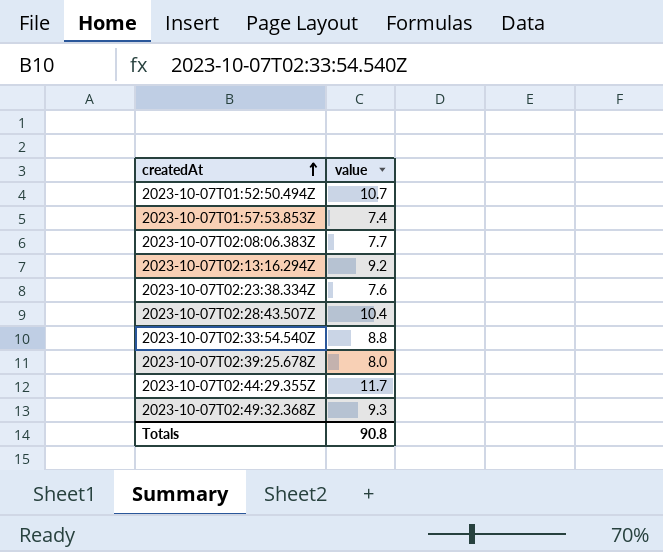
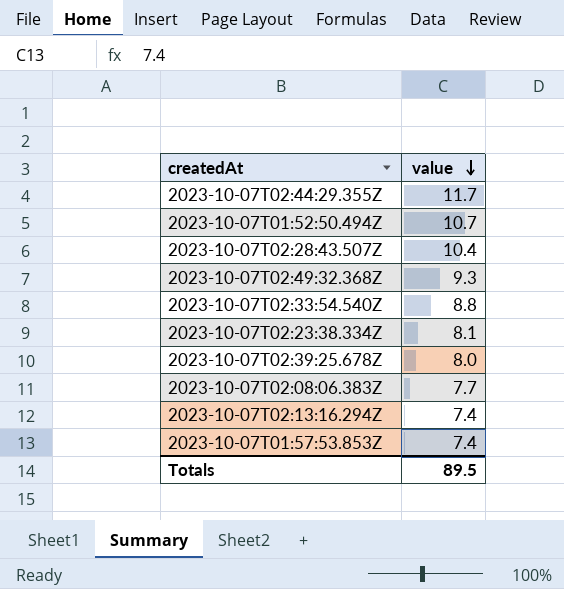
row order: createdAt ascending -> value descending
2023-10-07T02:23:38.334Z | value: 7.6 -> 8.1
2023-10-07T02:13:16.294Z | value: 9.2 -> 7.4
Totals | value: 90.8 -> 89.5

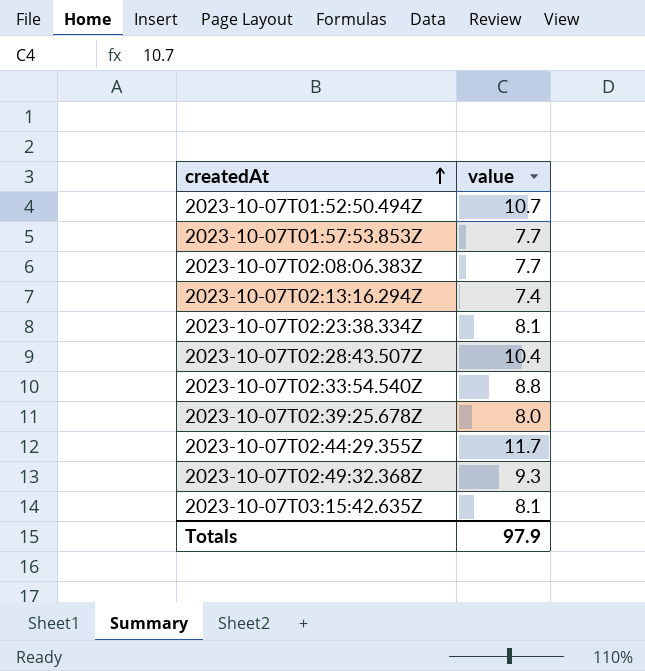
row order: value descending -> createdAt ascending
2023-10-07T01:57:53.853Z | value: 7.4 -> 7.7
row 2023-10-07T03:15:42.635Z: none -> 8.1
Totals | value: 89.5 -> 97.9

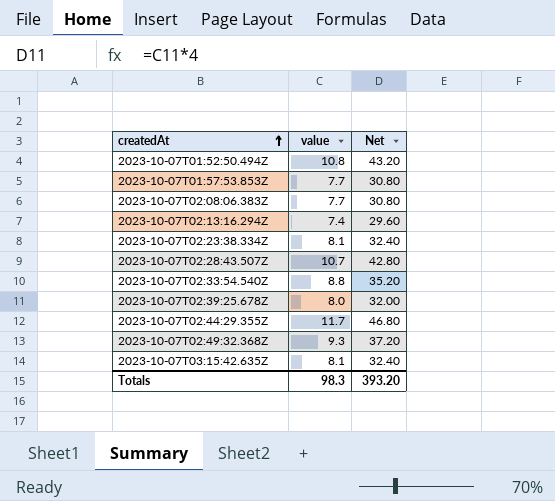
column Net | formula: none -> [value] * 4
2023-10-07T01:52:50.494Z | value: 10.7 -> 10.8
2023-10-07T02:28:43.507Z | value: 10.4 -> 10.7
Totals | value: 97.9 -> 98.3

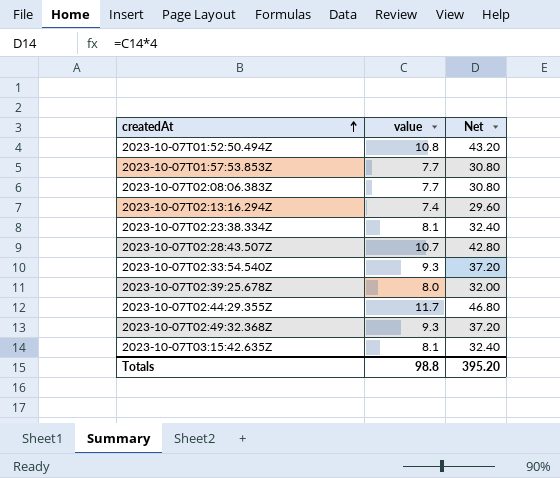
2023-10-07T02:33:54.540Z | value: 8.8 -> 9.3
2023-10-07T02:33:54.540Z | Net: 35.20 -> 37.20
Totals | value: 98.3 -> 98.8
Totals | Net: 393.20 -> 395.20

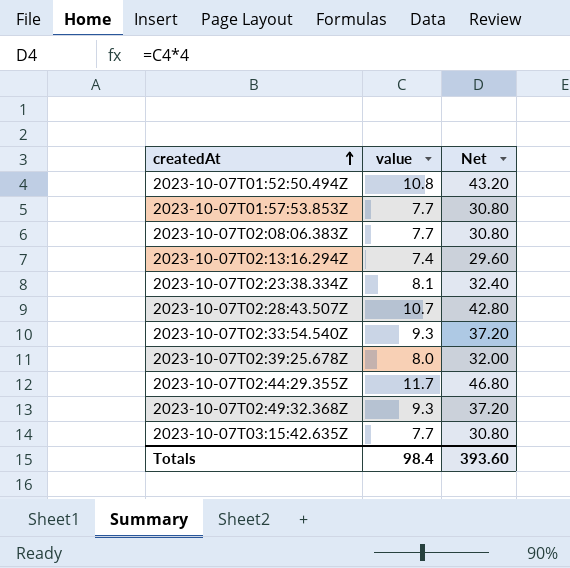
2023-10-07T03:15:42.635Z | value: 8.1 -> 7.7
2023-10-07T03:15:42.635Z | Net: 32.40 -> 30.80
Totals | value: 98.8 -> 98.4
Totals | Net: 395.20 -> 393.60

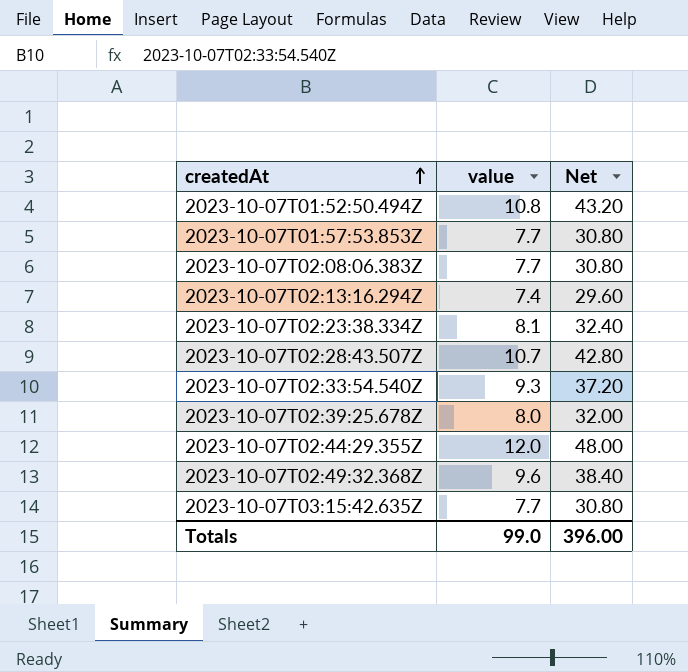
2023-10-07T02:44:29.355Z | value: 11.7 -> 12.0
2023-10-07T02:44:29.355Z | Net: 46.80 -> 48.00
2023-10-07T02:49:32.368Z | value: 9.3 -> 9.6
2023-10-07T02:49:32.368Z | Net: 37.20 -> 38.40
Totals | value: 98.4 -> 99.0
Totals | Net: 393.60 -> 396.00

